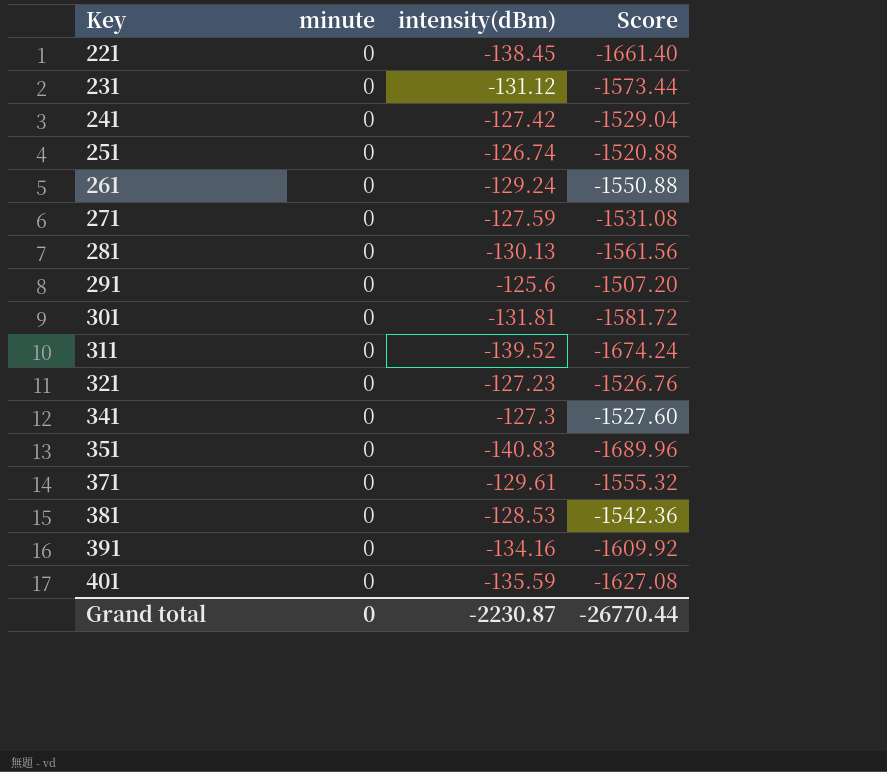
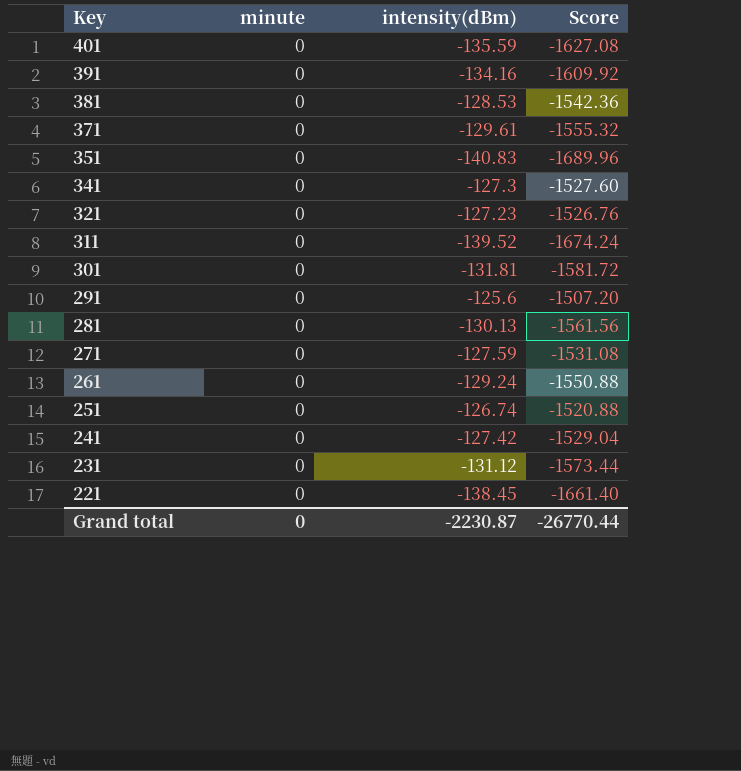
row order: Key ascending -> Key descending

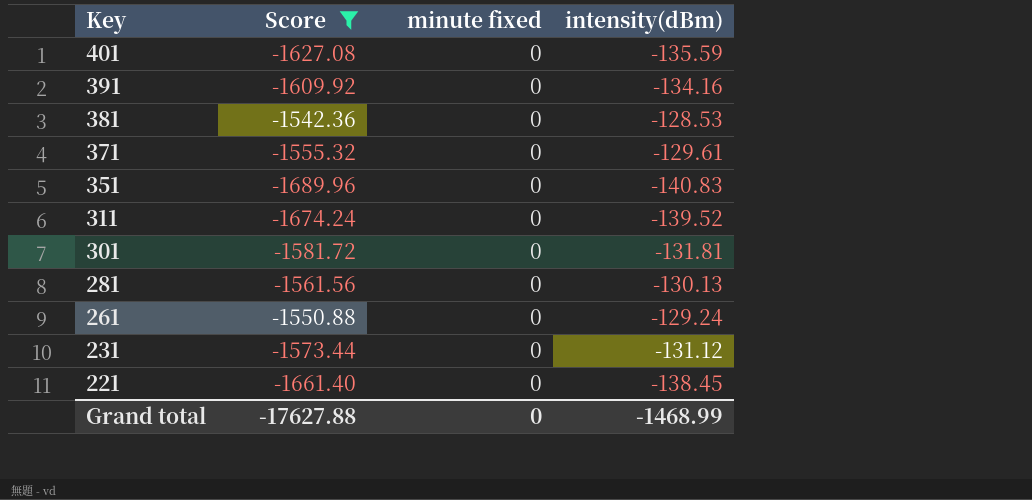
filter: none -> Score <= -1542.36
column Score | position: 4 -> 2
column name: minute -> minute fixed
Grand total | Score: -26770.44 -> -17627.88
Grand total | intensity(dBm): -2230.87 -> -1468.99

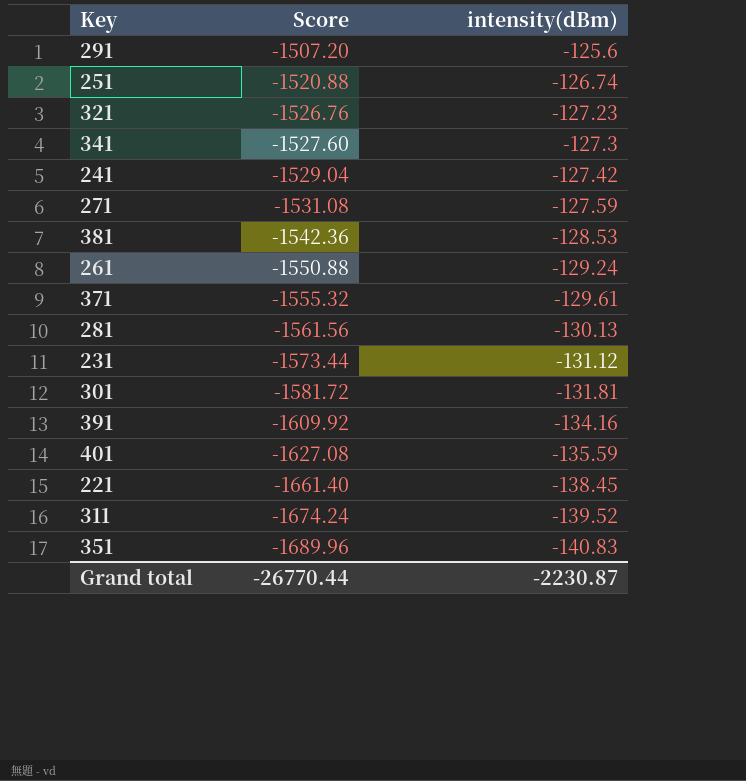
filter: Score <= -1542.36 -> none
row order: Key descending -> Score descending
column minute fixed | position: 3 -> none
Grand total | Score: -17627.88 -> -26770.44
Grand total | intensity(dBm): -1468.99 -> -2230.87

